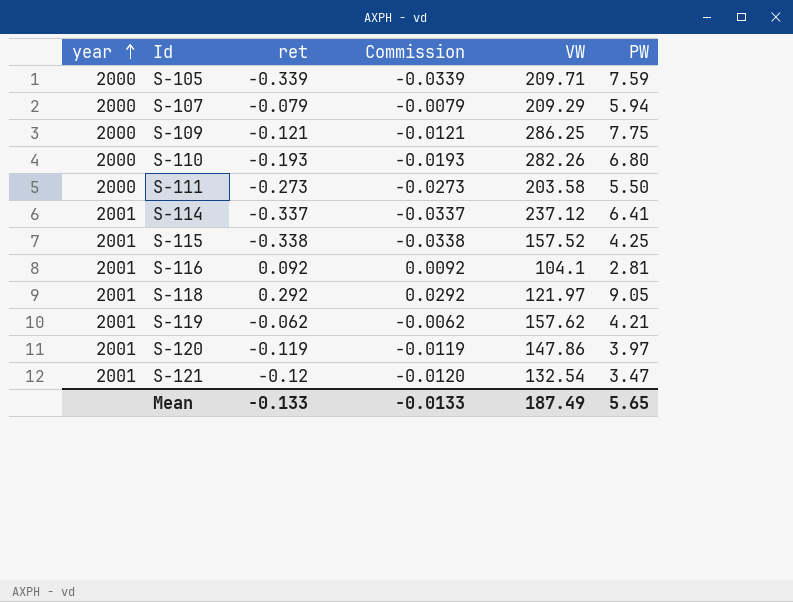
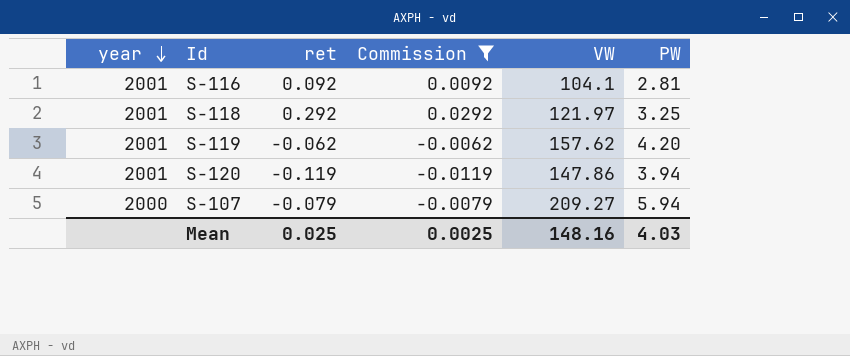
filter: none -> Commission >= -0.0119
row order: year ascending -> year descending
S-118 | PW: 9.05 -> 3.25
S-119 | PW: 4.21 -> 4.20
S-120 | PW: 3.97 -> 3.94
S-107 | VW: 209.29 -> 209.27
Mean | ret: -0.133 -> 0.025
Mean | Commission: -0.0133 -> 0.0025
Mean | VW: 187.49 -> 148.16
Mean | PW: 5.65 -> 4.03

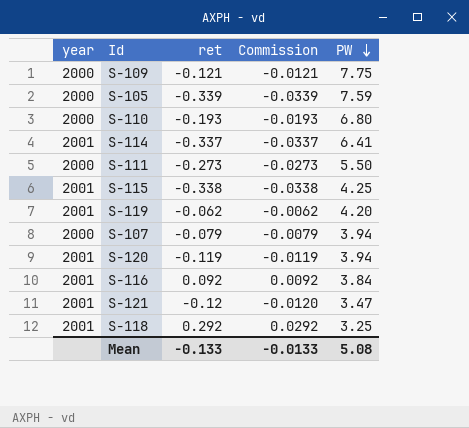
filter: Commission >= -0.0119 -> none
row order: year descending -> PW descending
column VW | position: 5 -> none
S-107 | PW: 5.94 -> 3.94
S-116 | PW: 2.81 -> 3.84
Mean | ret: 0.025 -> -0.133
Mean | Commission: 0.0025 -> -0.0133
Mean | PW: 4.03 -> 5.08

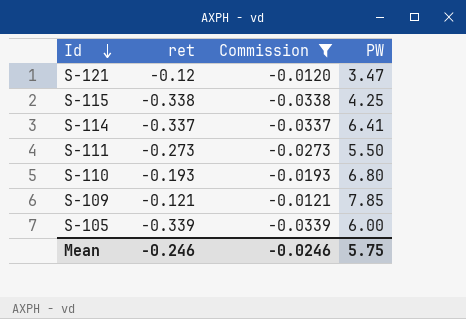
filter: none -> Commission <= -0.0120
row order: PW descending -> Id descending
column year | position: 1 -> none
S-109 | PW: 7.75 -> 7.85
S-105 | PW: 7.59 -> 6.00
Mean | ret: -0.133 -> -0.246
Mean | Commission: -0.0133 -> -0.0246
Mean | PW: 5.08 -> 5.75

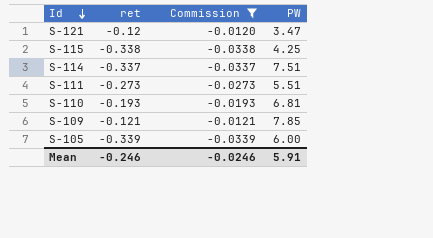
S-114 | PW: 6.41 -> 7.51
S-111 | PW: 5.50 -> 5.51
S-110 | PW: 6.80 -> 6.81
Mean | PW: 5.75 -> 5.91

